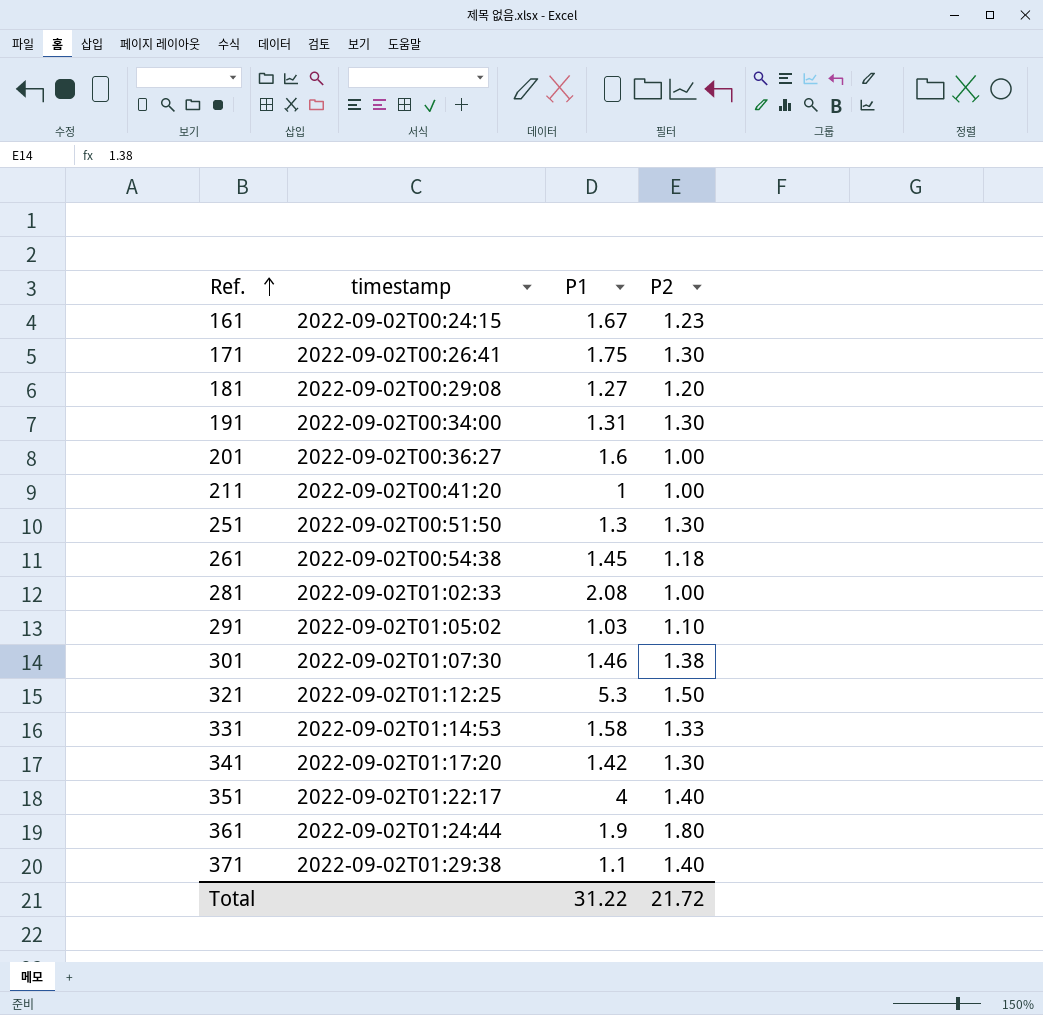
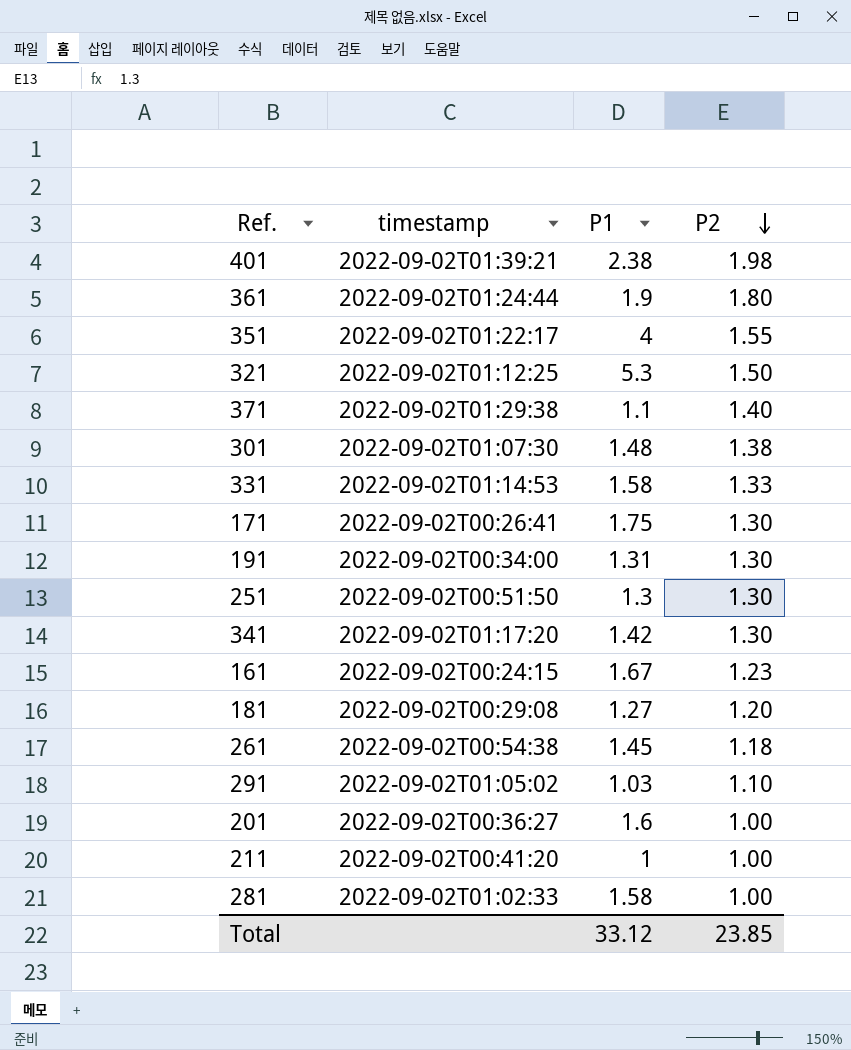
row order: Ref. ascending -> P2 descending
row 401: none -> 2022-09-02T01:39:21 | 2.38 | 1.98
351 | P2: 1.40 -> 1.55
301 | P1: 1.46 -> 1.48
281 | P1: 2.08 -> 1.58
Total | P1: 31.22 -> 33.12
Total | P2: 21.72 -> 23.85

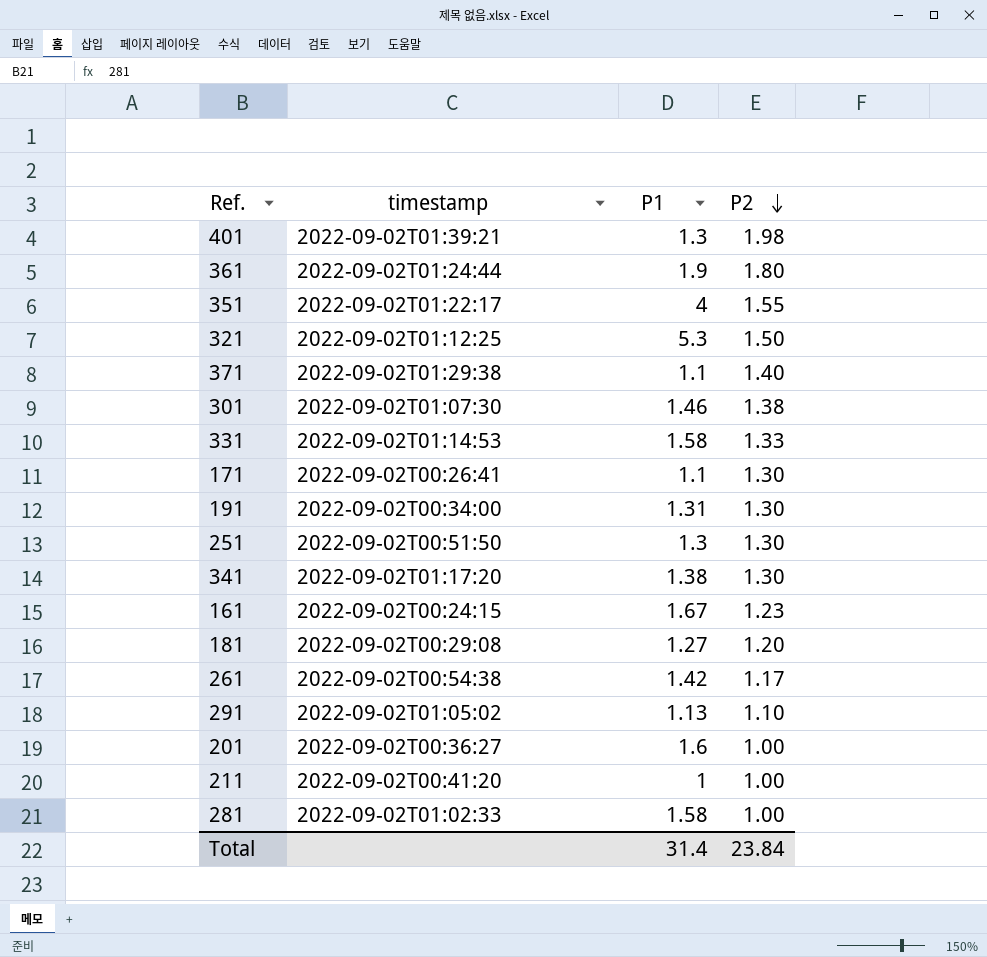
401 | P1: 2.38 -> 1.3
301 | P1: 1.48 -> 1.46
171 | P1: 1.75 -> 1.1
341 | P1: 1.42 -> 1.38
261 | P1: 1.45 -> 1.42
261 | P2: 1.18 -> 1.17
291 | P1: 1.03 -> 1.13
Total | P1: 33.12 -> 31.4
Total | P2: 23.85 -> 23.84

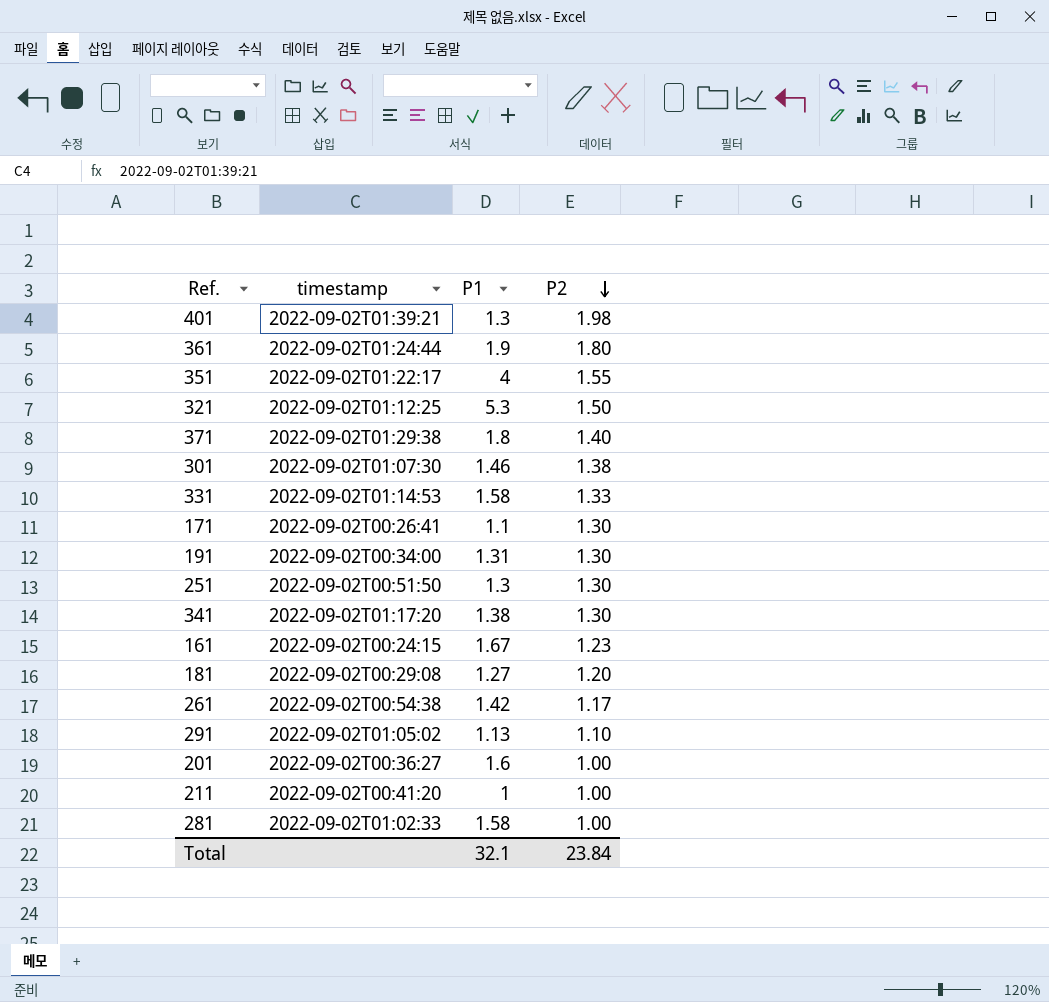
371 | P1: 1.1 -> 1.8
Total | P1: 31.4 -> 32.1

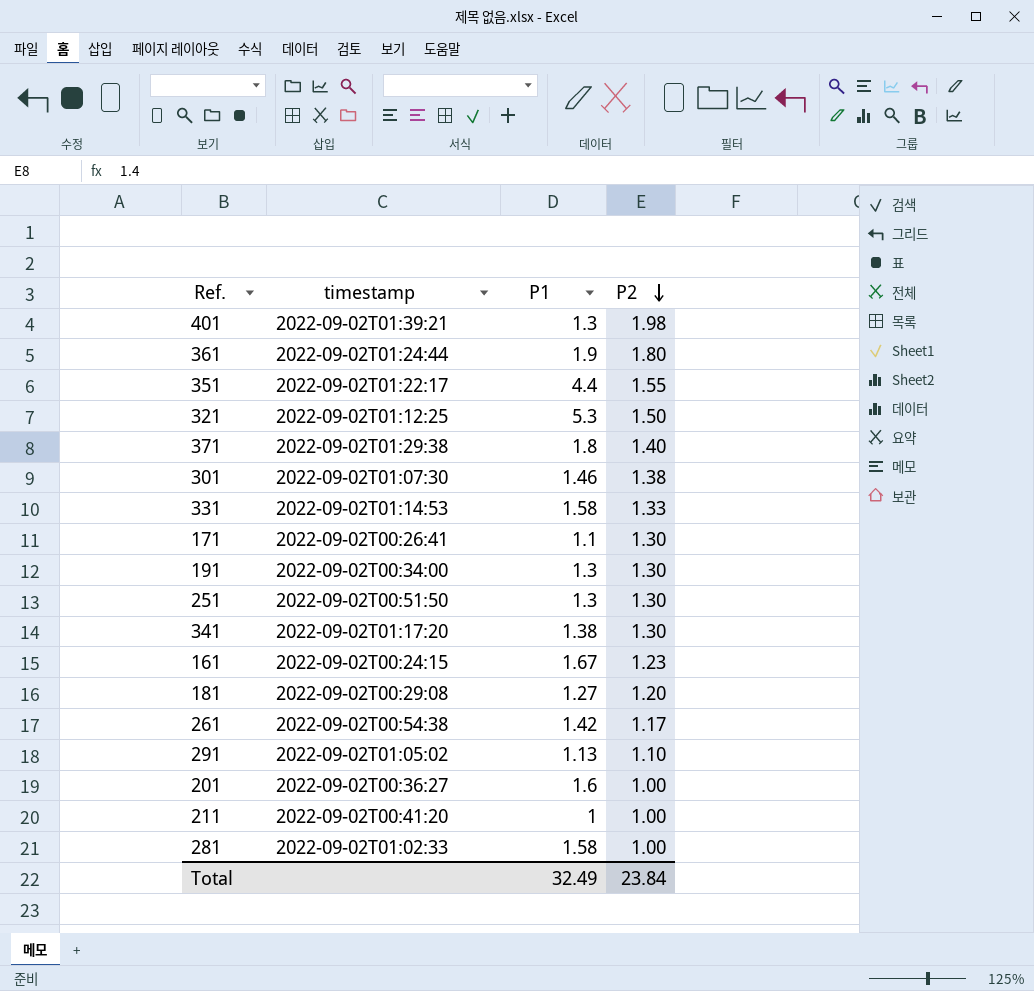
351 | P1: 4 -> 4.4
191 | P1: 1.31 -> 1.3
Total | P1: 32.1 -> 32.49

